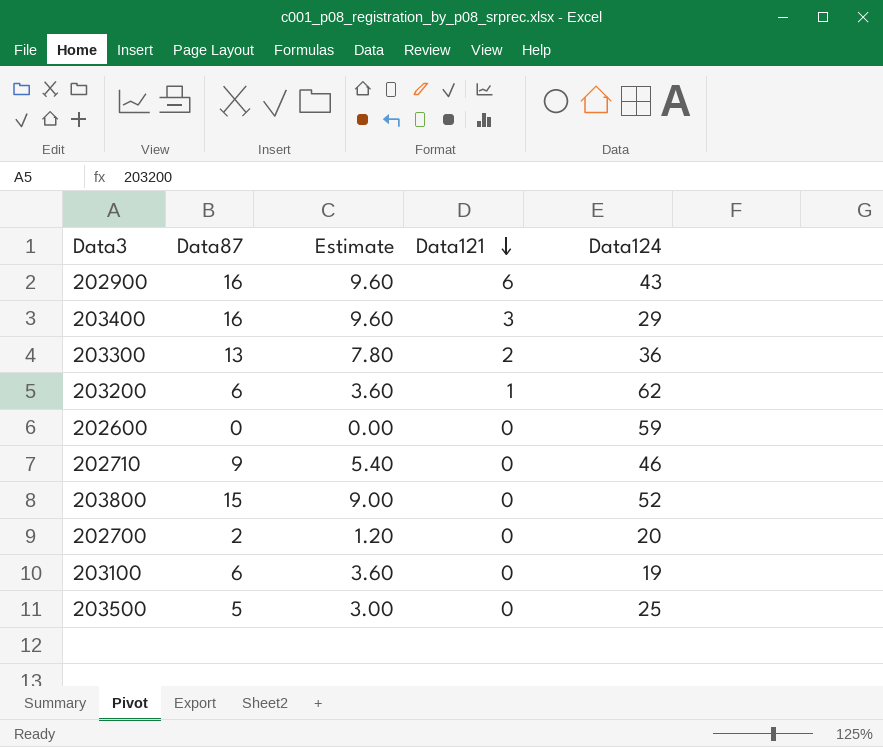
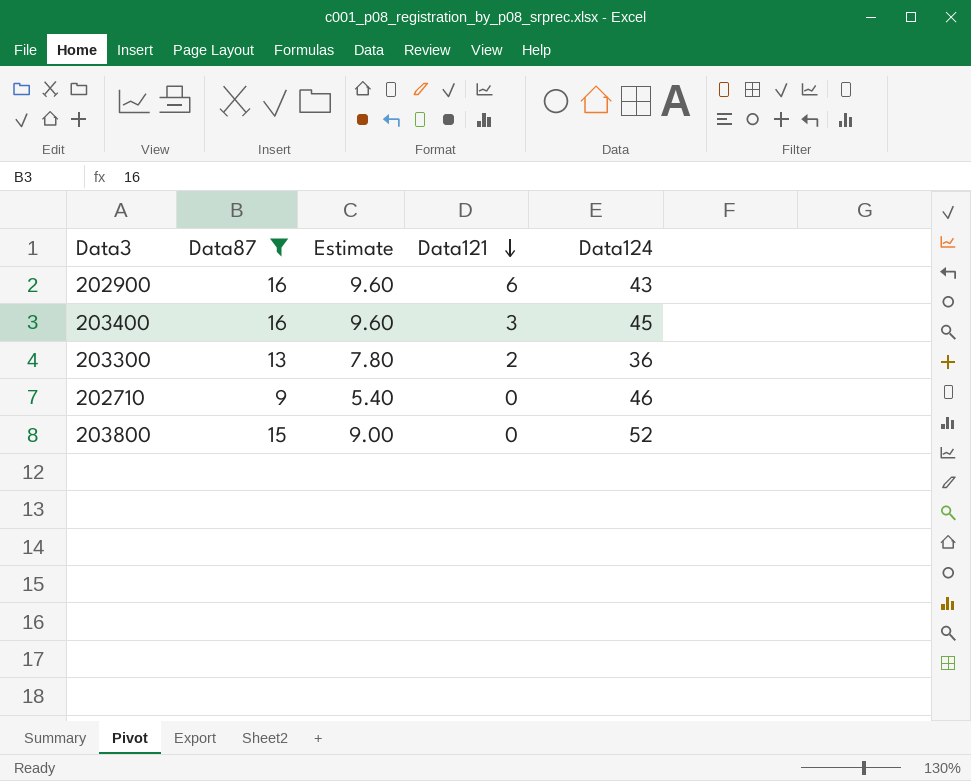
filter: none -> Data87 >= 9
203400 | Data124: 29 -> 45

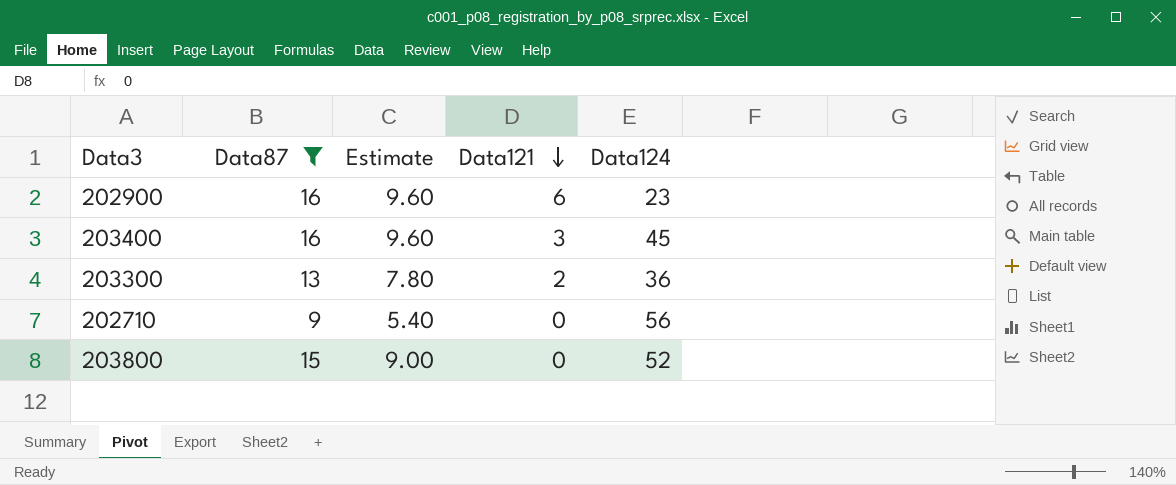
202900 | Data124: 43 -> 23
202710 | Data124: 46 -> 56

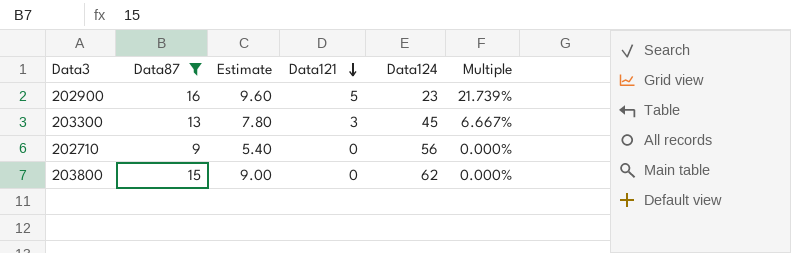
column Multiple | formula: none -> [Data121] / [Data124]
row 203400: 16 | 9.60 | 3 | 45 -> none
202900 | Data121: 6 -> 5
203300 | Data121: 2 -> 3
203300 | Data124: 36 -> 45
203800 | Data124: 52 -> 62

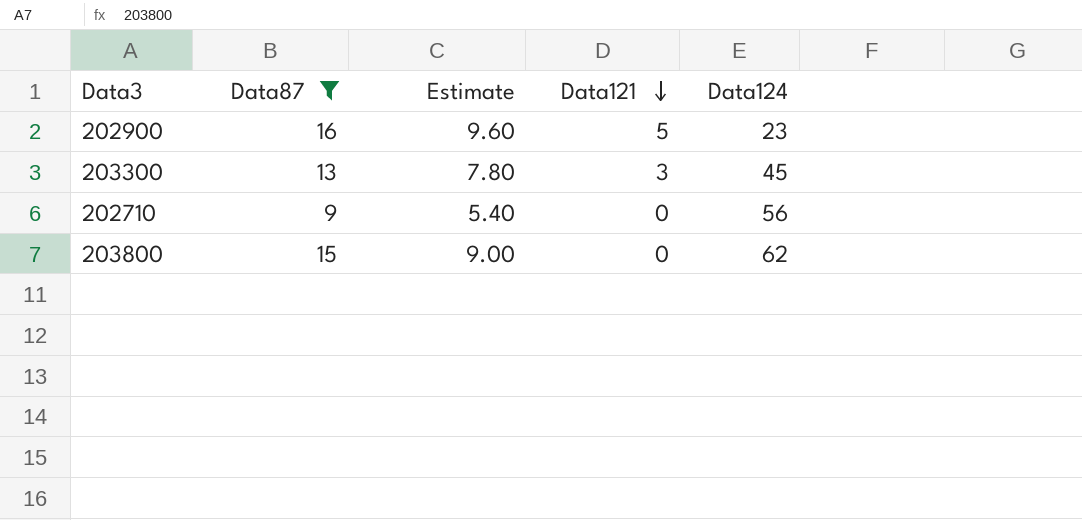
column Multiple | formula: [Data121] / [Data124] -> none

